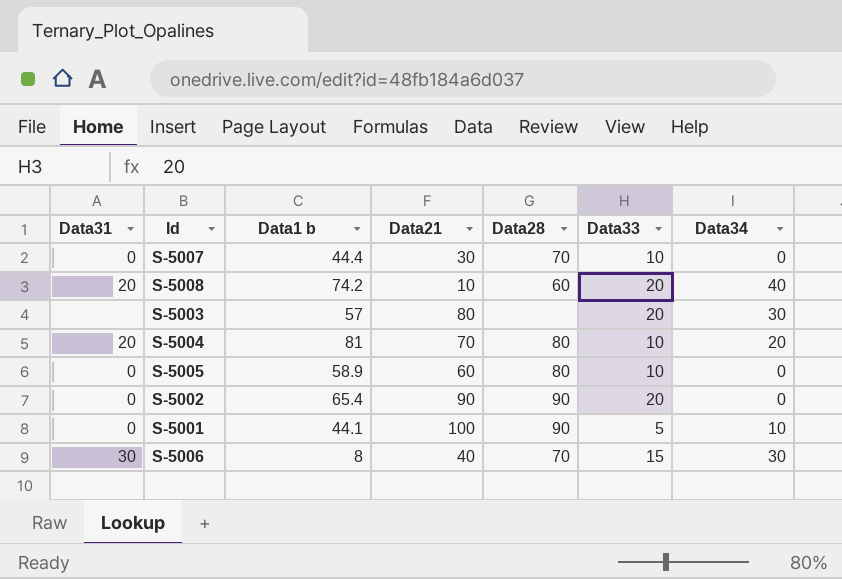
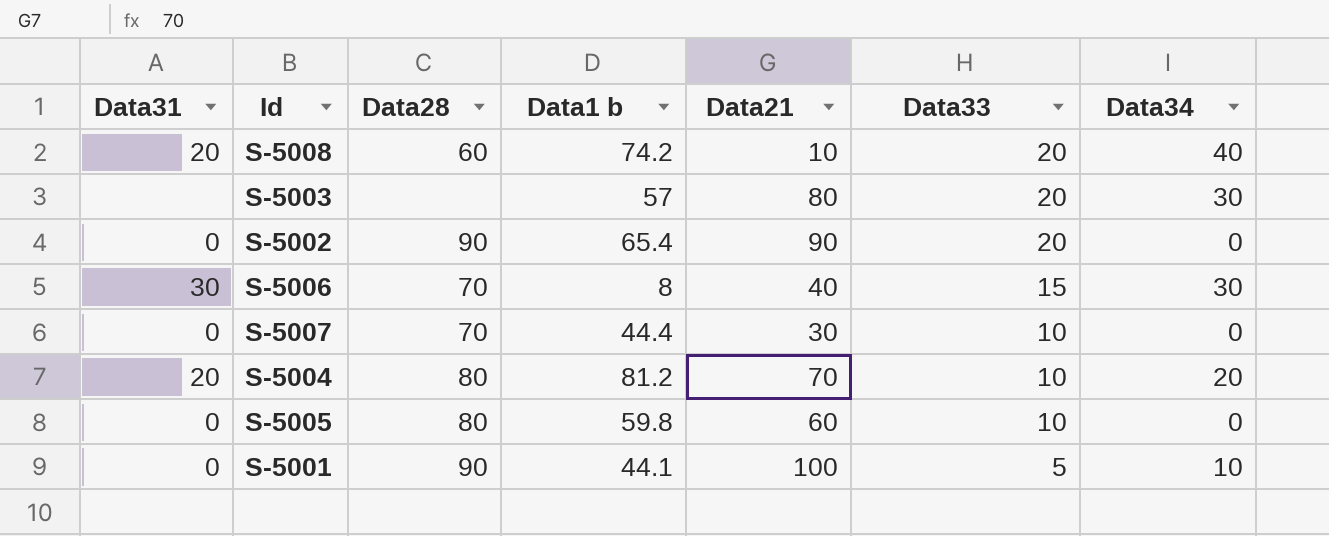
row order: none -> Data33 descending
column Data28 | position: 5 -> 3
S-5004 | Data1 b: 81 -> 81.2
S-5005 | Data1 b: 58.9 -> 59.8

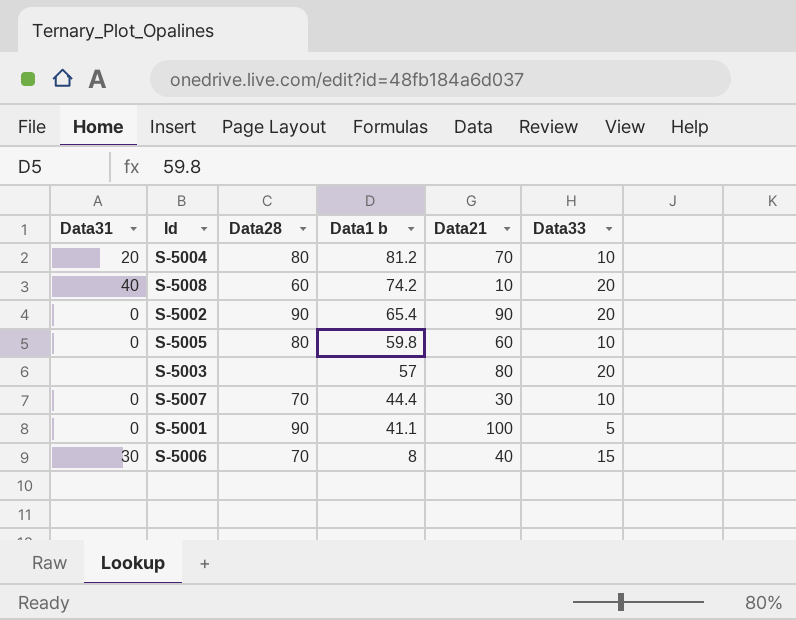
row order: Data33 descending -> Data1 b descending
column Data34 | position: 7 -> none
S-5008 | Data31: 20 -> 40
S-5001 | Data1 b: 44.1 -> 41.1

